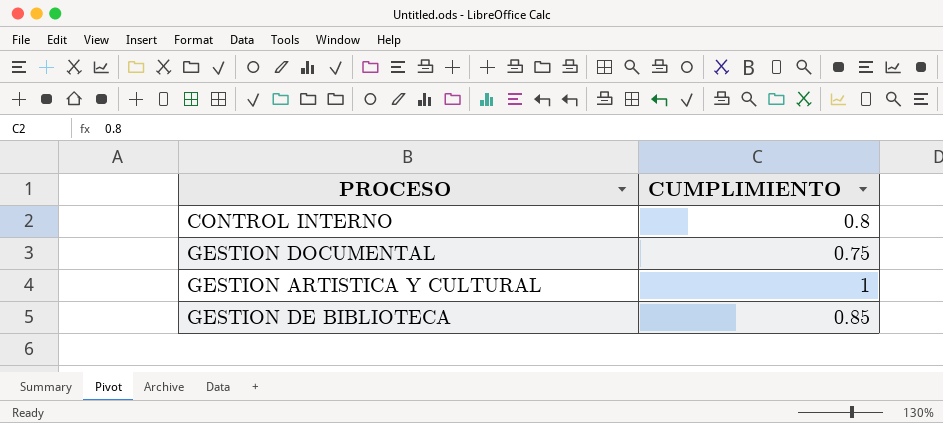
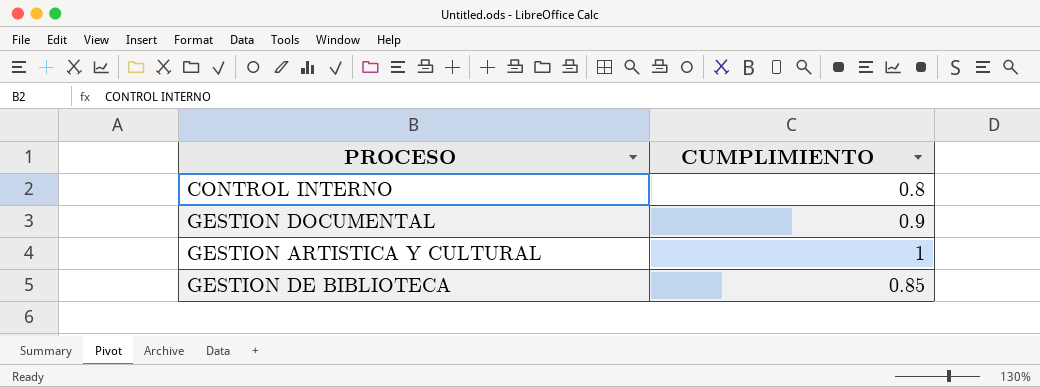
GESTION DOCUMENTAL | CUMPLIMIENTO: 0.75 -> 0.9

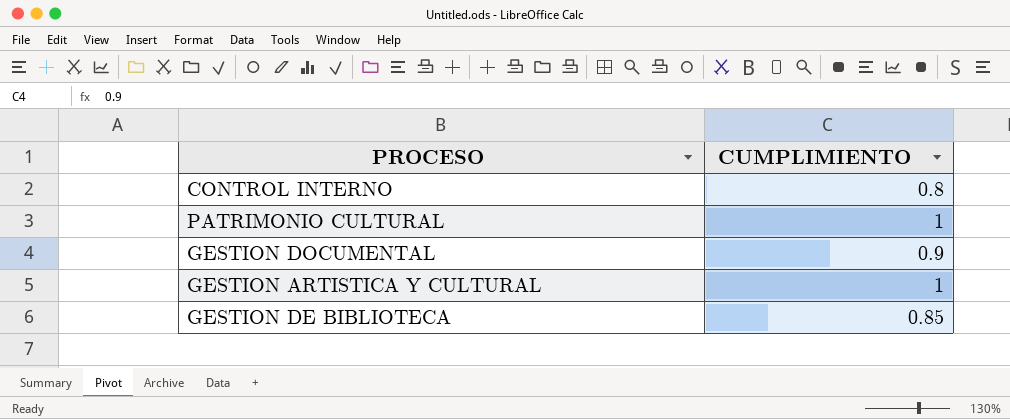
row PATRIMONIO CULTURAL: none -> 1

